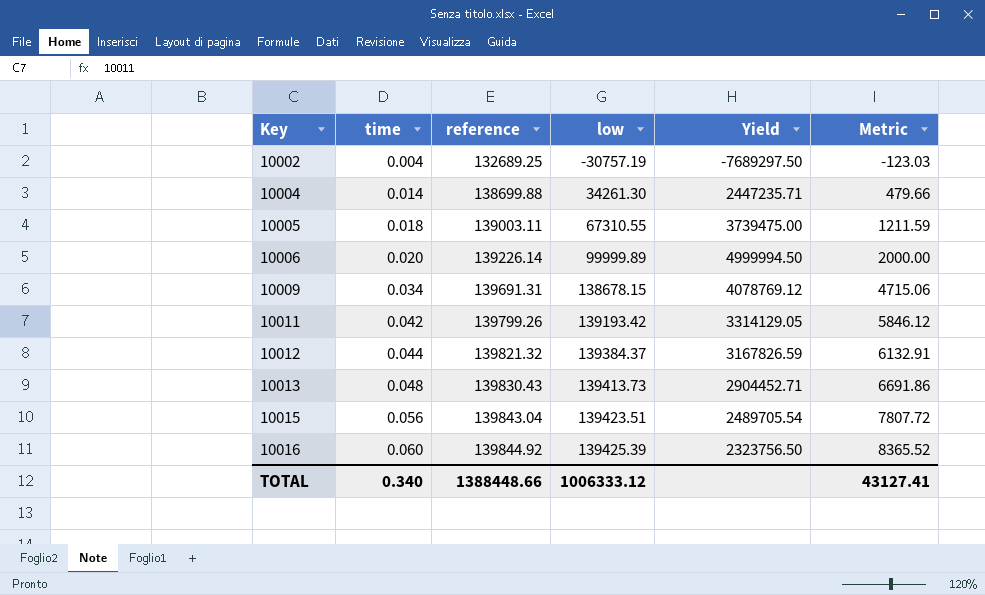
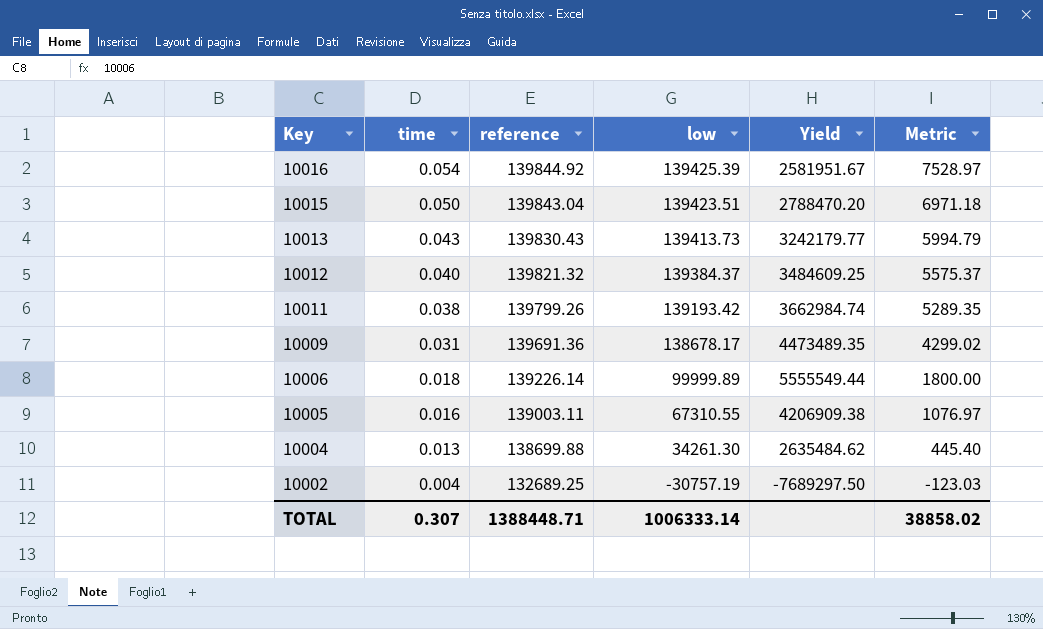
row order: Key ascending -> Key descending
10016 | time: 0.060 -> 0.054
10016 | Yield: 2323756.50 -> 2581951.67
10016 | Metric: 8365.52 -> 7528.97
10015 | time: 0.056 -> 0.050
10015 | Yield: 2489705.54 -> 2788470.20
10015 | Metric: 7807.72 -> 6971.18
10013 | time: 0.048 -> 0.043
10013 | Yield: 2904452.71 -> 3242179.77
10013 | Metric: 6691.86 -> 5994.79
10012 | time: 0.044 -> 0.040
10012 | Yield: 3167826.59 -> 3484609.25
10012 | Metric: 6132.91 -> 5575.37
10011 | time: 0.042 -> 0.038
10011 | Yield: 3314129.05 -> 3662984.74
10011 | Metric: 5846.12 -> 5289.35
10009 | time: 0.034 -> 0.031
10009 | reference: 139691.31 -> 139691.36
10009 | low: 138678.15 -> 138678.17
10009 | Yield: 4078769.12 -> 4473489.35
10009 | Metric: 4715.06 -> 4299.02
10006 | time: 0.020 -> 0.018
10006 | Yield: 4999994.50 -> 5555549.44
10006 | Metric: 2000.00 -> 1800.00
10005 | time: 0.018 -> 0.016
10005 | Yield: 3739475.00 -> 4206909.38
10005 | Metric: 1211.59 -> 1076.97
10004 | time: 0.014 -> 0.013
10004 | Yield: 2447235.71 -> 2635484.62
10004 | Metric: 479.66 -> 445.40
TOTAL | time: 0.340 -> 0.307
TOTAL | reference: 1388448.66 -> 1388448.71
TOTAL | low: 1006333.12 -> 1006333.14
TOTAL | Metric: 43127.41 -> 38858.02

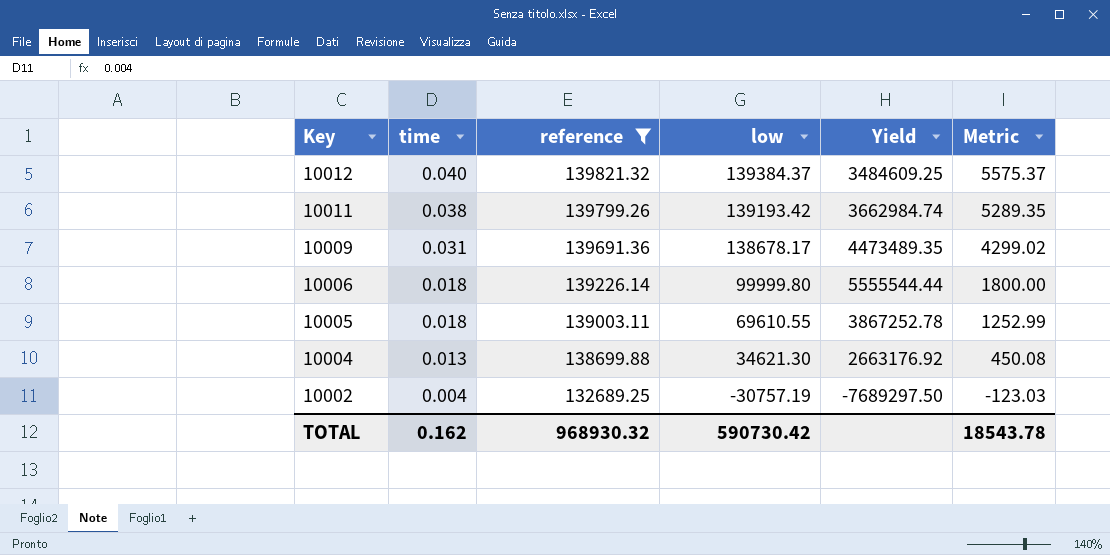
filter: none -> reference <= 139821.32
10006 | low: 99999.89 -> 99999.80
10006 | Yield: 5555549.44 -> 5555544.44
10005 | time: 0.016 -> 0.018
10005 | low: 67310.55 -> 69610.55
10005 | Yield: 4206909.38 -> 3867252.78
10005 | Metric: 1076.97 -> 1252.99
10004 | low: 34261.30 -> 34621.30
10004 | Yield: 2635484.62 -> 2663176.92
10004 | Metric: 445.40 -> 450.08
TOTAL | time: 0.307 -> 0.162
TOTAL | reference: 1388448.71 -> 968930.32
TOTAL | low: 1006333.14 -> 590730.42
TOTAL | Metric: 38858.02 -> 18543.78

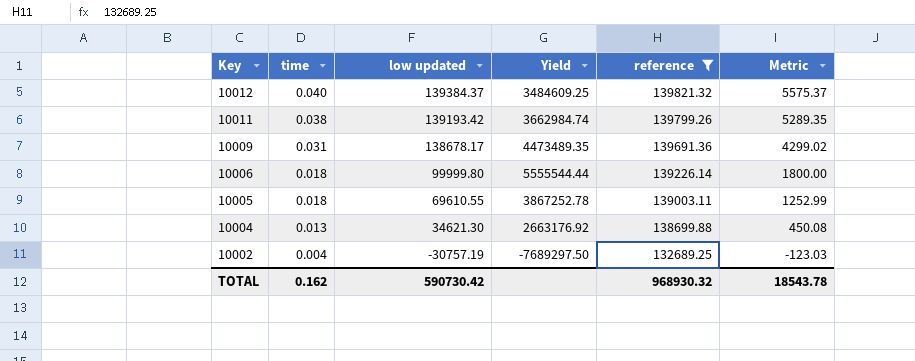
column name: low -> low updated
column reference | position: 3 -> 5

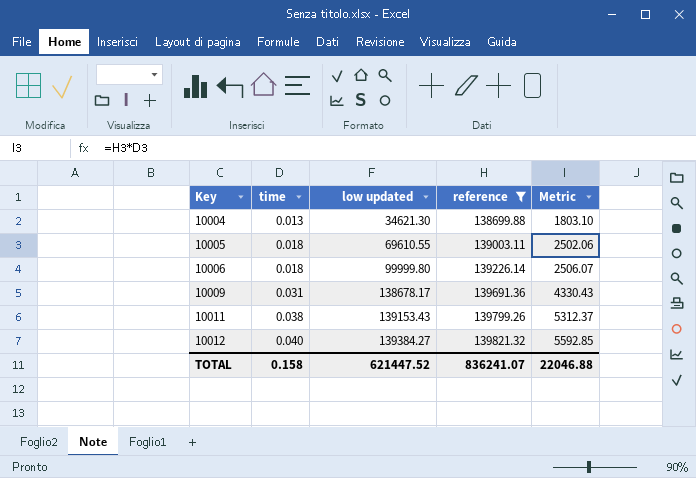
row order: Key descending -> Key ascending
column Yield | formula: [low updated] / [time] -> none
column Metric | formula: [time] * [low updated] -> [time] * [reference]
row 10002: 0.004 | -30757.19 | -7689297.50 | 132689.25 | -123.03 -> none
10011 | low updated: 139193.42 -> 139153.43
10012 | low updated: 139384.37 -> 139384.27
TOTAL | time: 0.162 -> 0.158
TOTAL | low updated: 590730.42 -> 621447.52
TOTAL | reference: 968930.32 -> 836241.07
TOTAL | Metric: 18543.78 -> 22046.88

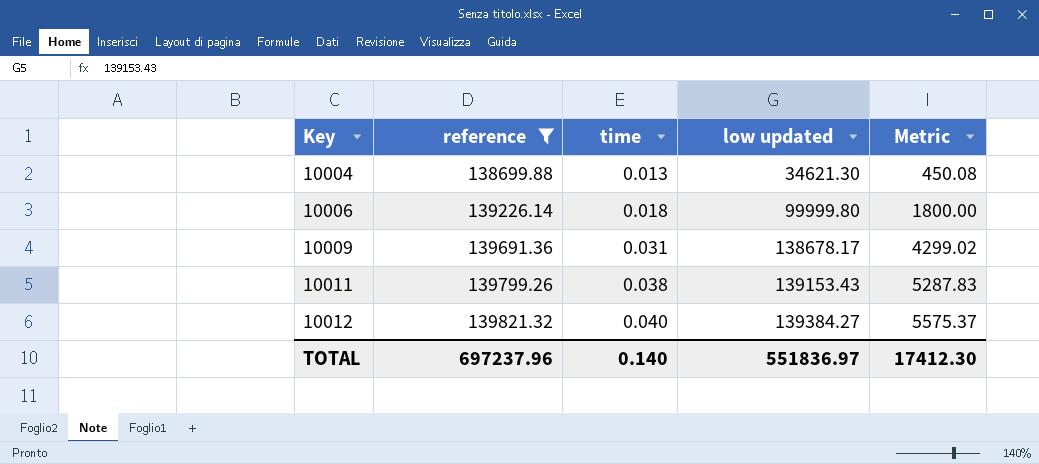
column reference | position: 4 -> 2
column Metric | formula: [time] * [reference] -> [time] * [low updated]
row 10005: 0.018 | 69610.55 | 139003.11 | 2502.06 -> none
TOTAL | reference: 836241.07 -> 697237.96
TOTAL | time: 0.158 -> 0.140
TOTAL | low updated: 621447.52 -> 551836.97
TOTAL | Metric: 22046.88 -> 17412.30

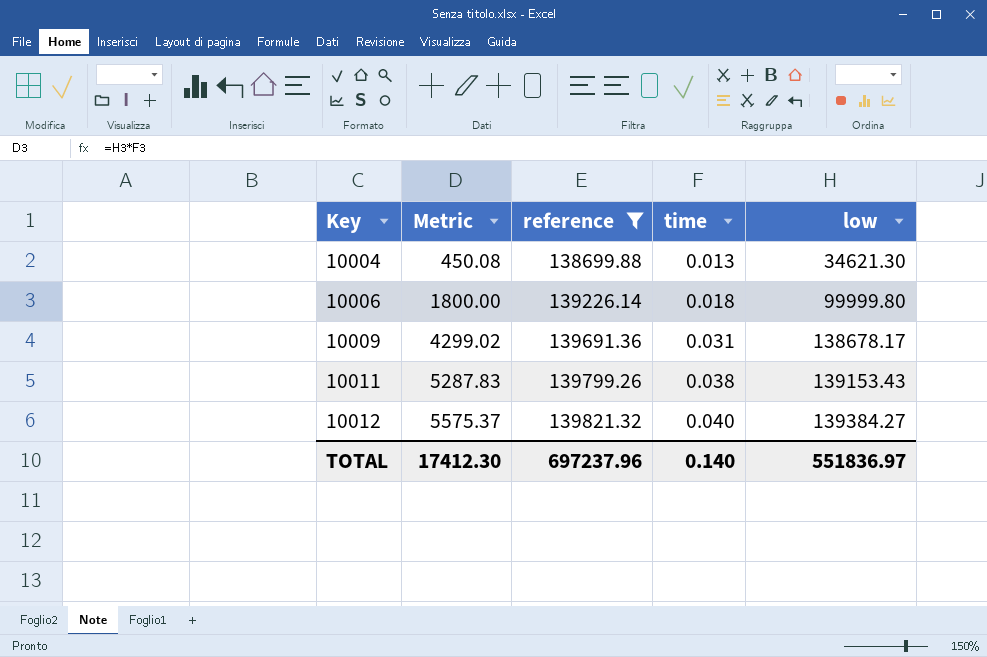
column Metric | position: 5 -> 2
column name: low updated -> low

